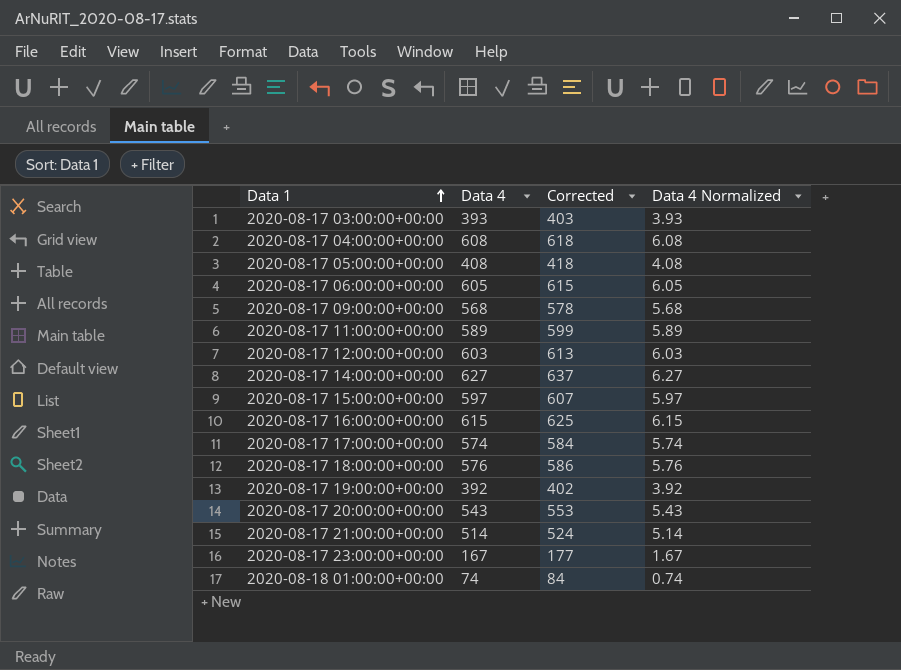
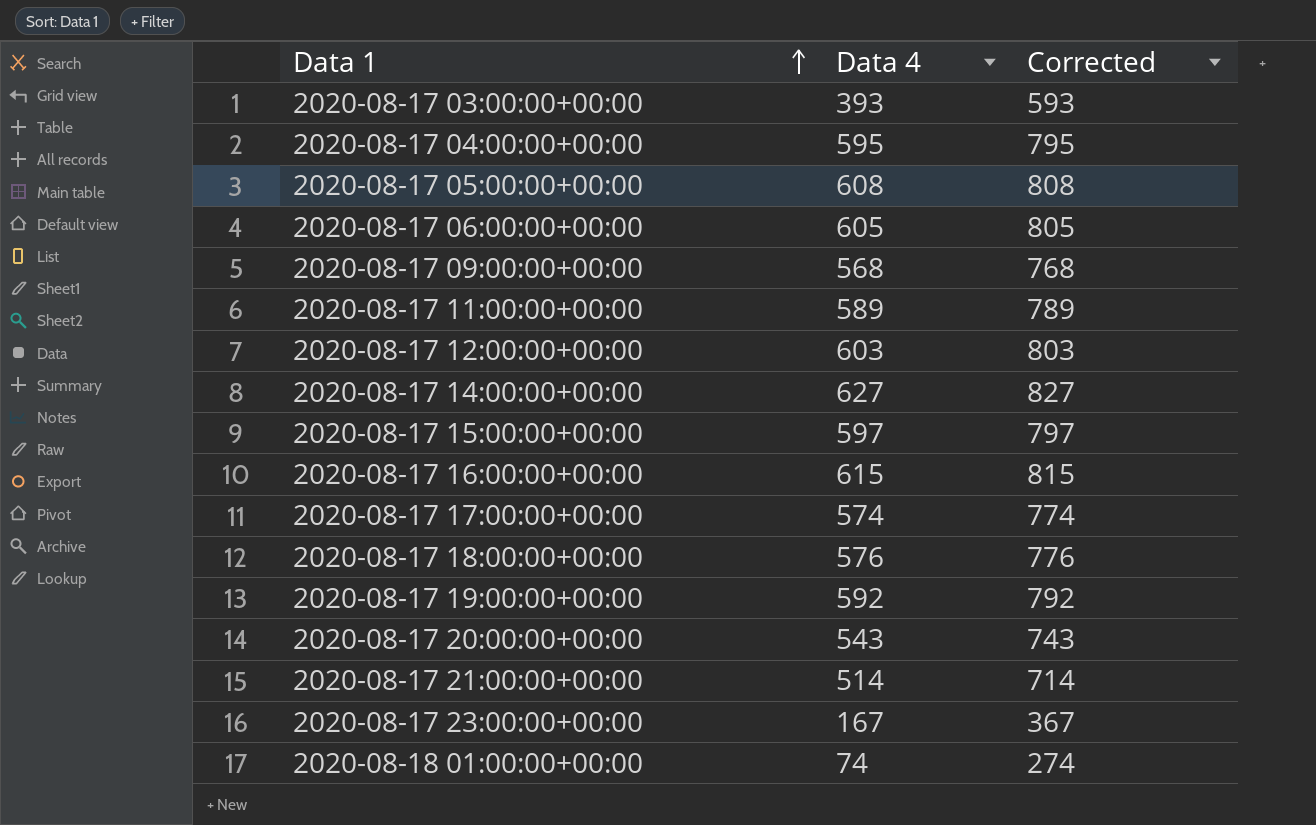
column Data 4 Normalized | formula: [Data 4] * 0.01 -> none
column Corrected | formula: [Data 4] + 10 -> [Data 4] + 200
2020-08-17 04:00:00+00:00 | Data 4: 608 -> 595
2020-08-17 05:00:00+00:00 | Data 4: 408 -> 608
2020-08-17 19:00:00+00:00 | Data 4: 392 -> 592

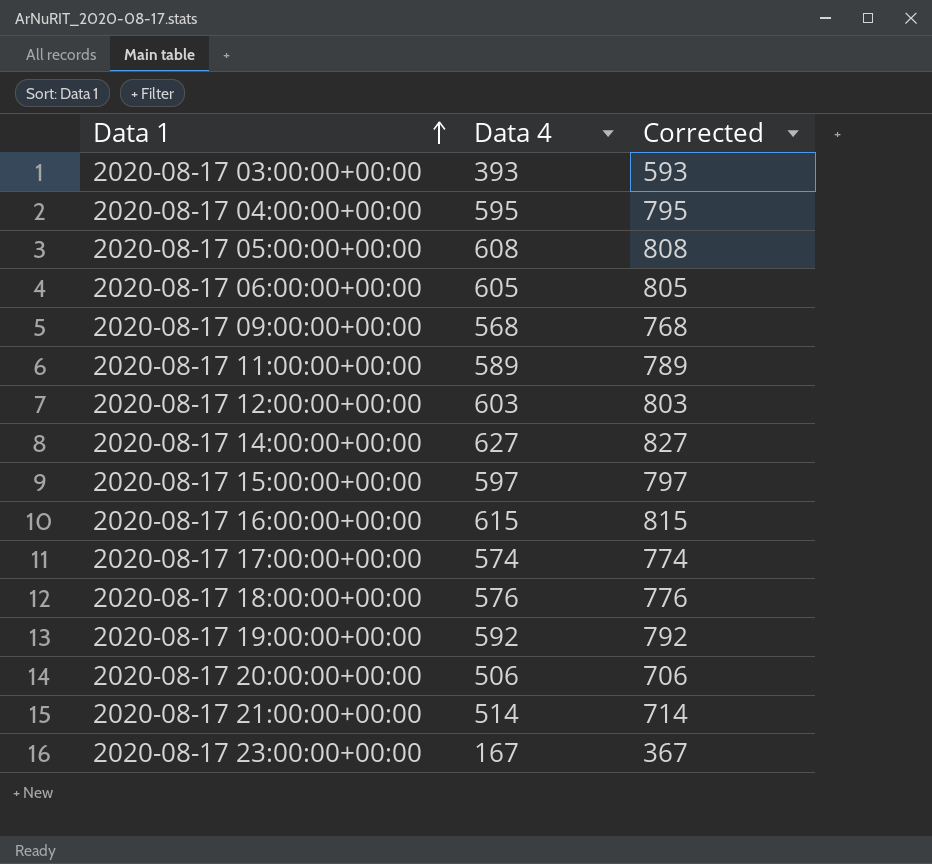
row 2020-08-18 01:00:00+00:00: 74 | 274 -> none
2020-08-17 20:00:00+00:00 | Data 4: 543 -> 506
2020-08-17 20:00:00+00:00 | Corrected: 743 -> 706

